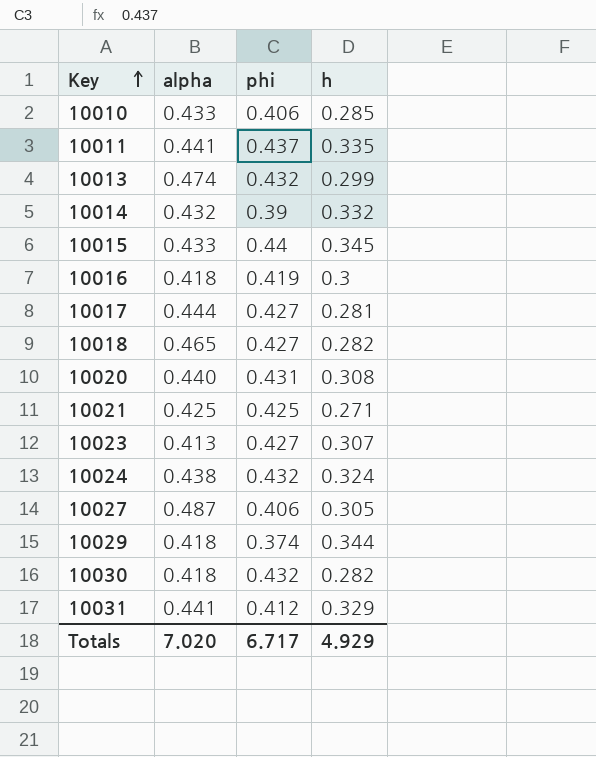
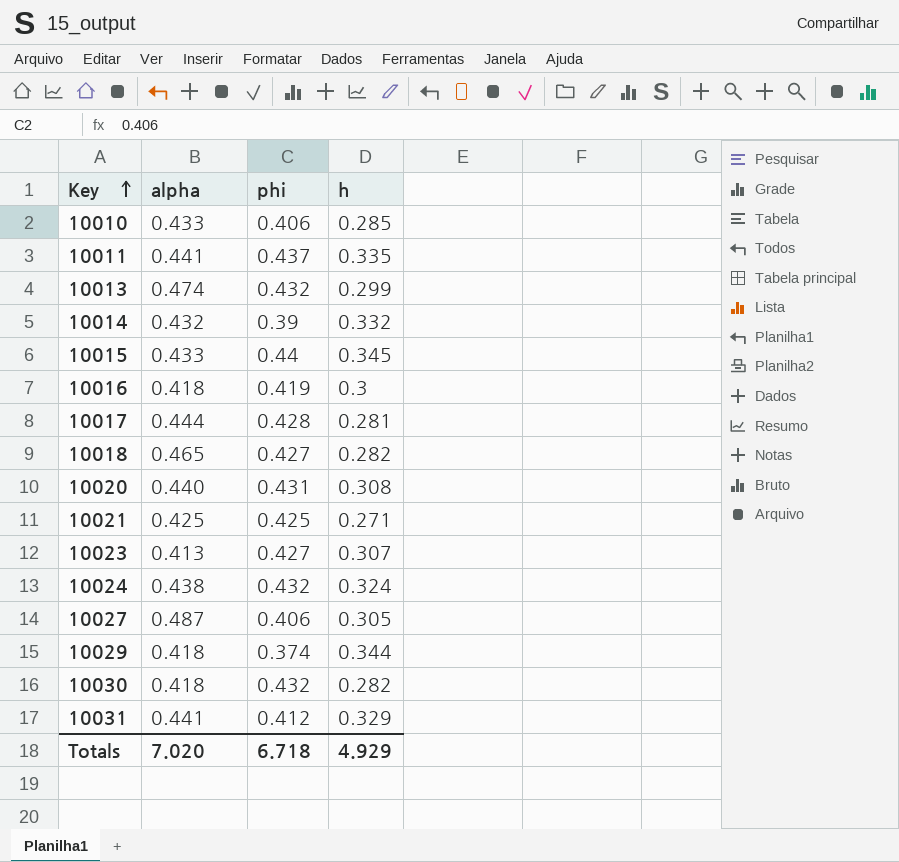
10017 | phi: 0.427 -> 0.428
Totals | phi: 6.717 -> 6.718

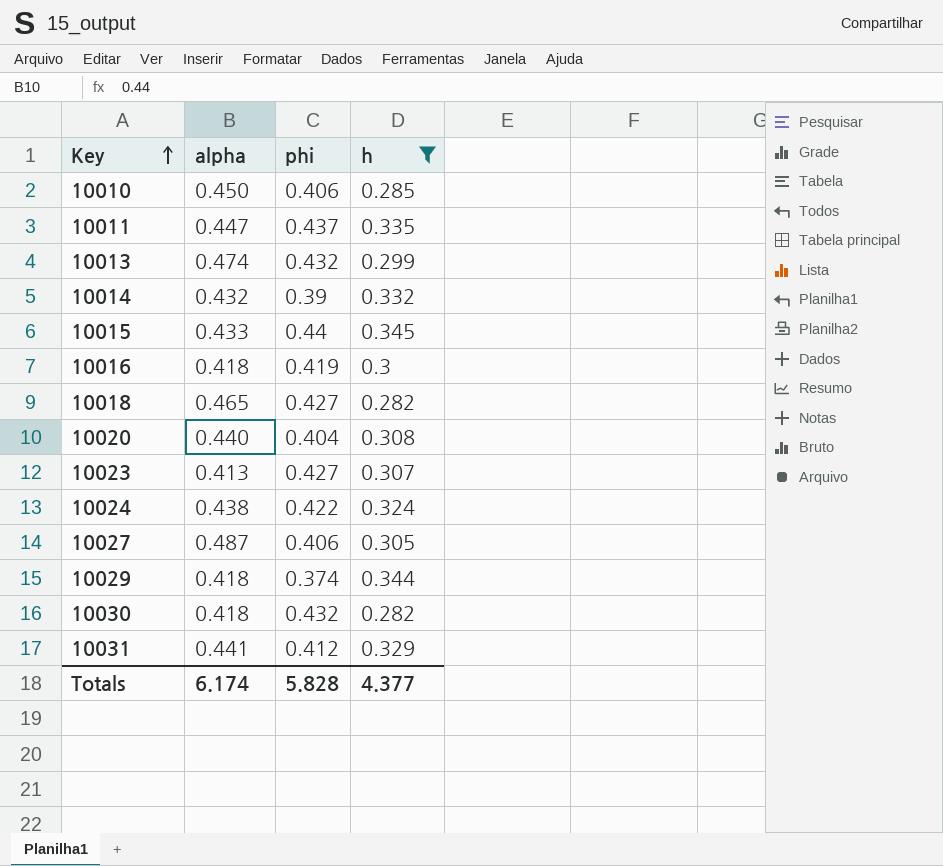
filter: none -> h >= 0.282
10010 | alpha: 0.433 -> 0.450
10011 | alpha: 0.441 -> 0.447
10020 | phi: 0.431 -> 0.404
10024 | phi: 0.432 -> 0.422
Totals | alpha: 7.020 -> 6.174
Totals | phi: 6.718 -> 5.828
Totals | h: 4.929 -> 4.377

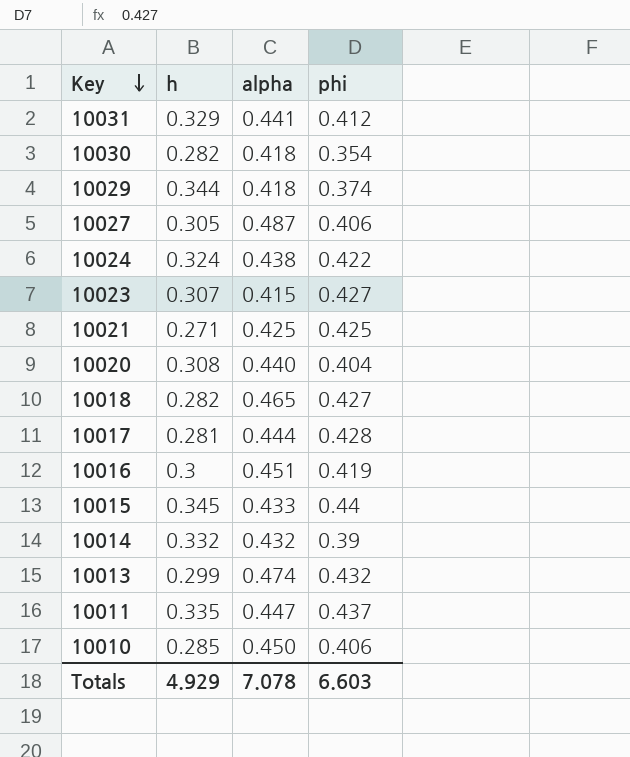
filter: h >= 0.282 -> none
row order: Key ascending -> Key descending
column h | position: 4 -> 2
10030 | phi: 0.432 -> 0.354
10023 | alpha: 0.413 -> 0.415
10016 | alpha: 0.418 -> 0.451
Totals | h: 4.377 -> 4.929
Totals | alpha: 6.174 -> 7.078
Totals | phi: 5.828 -> 6.603

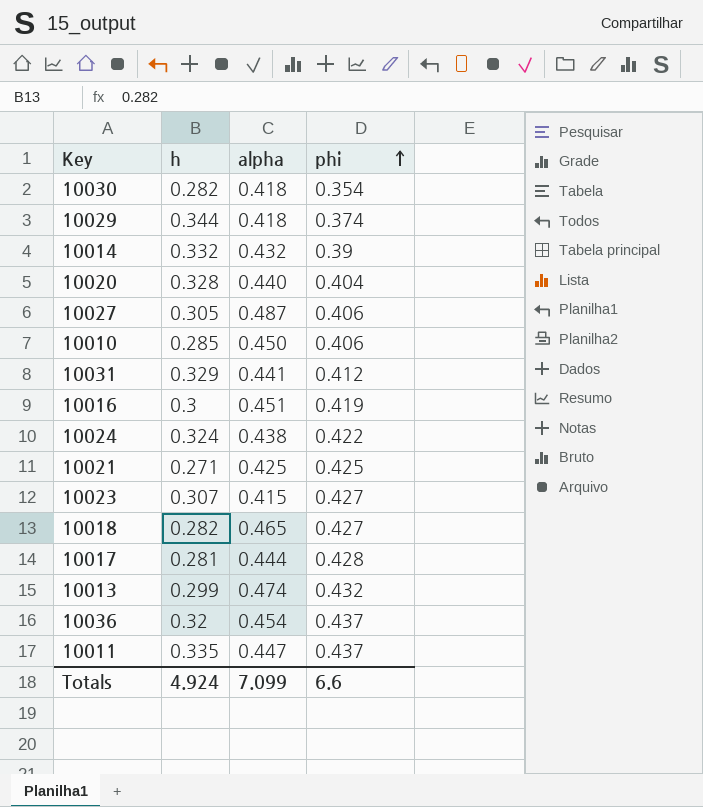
row order: Key descending -> phi ascending
row 10015: 0.345 | 0.433 | 0.44 -> none
10020 | h: 0.308 -> 0.328
row 10036: none -> 0.32 | 0.454 | 0.437
Totals | h: 4.929 -> 4.924
Totals | alpha: 7.078 -> 7.099
Totals | phi: 6.603 -> 6.6

